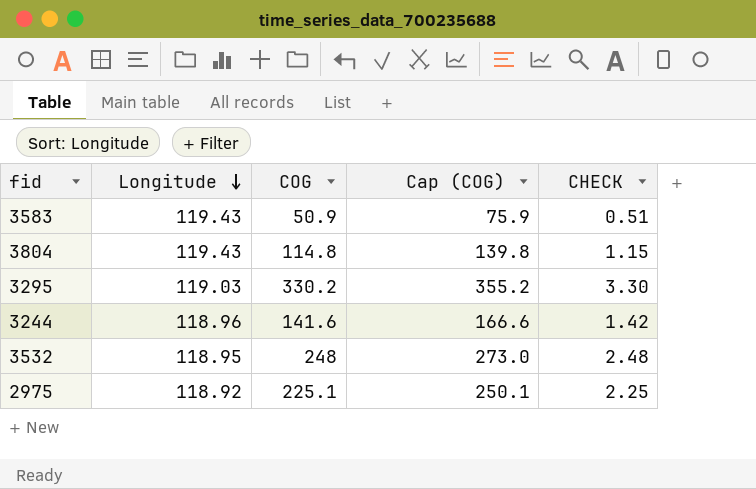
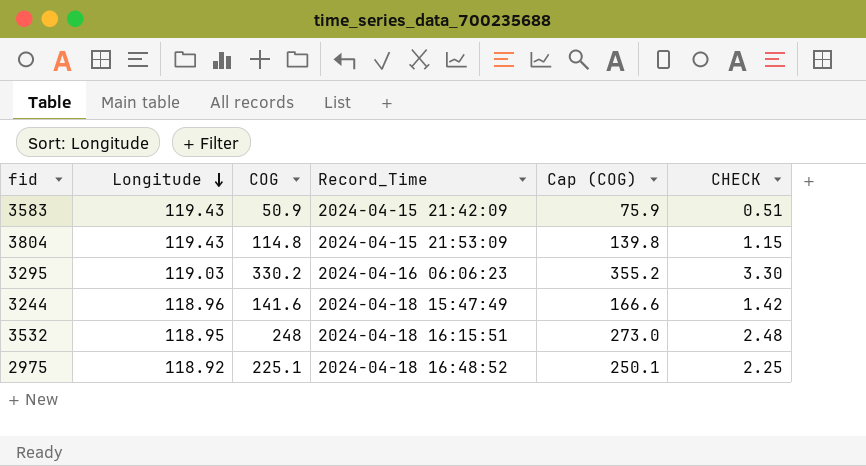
column Record_Time | position: none -> 4

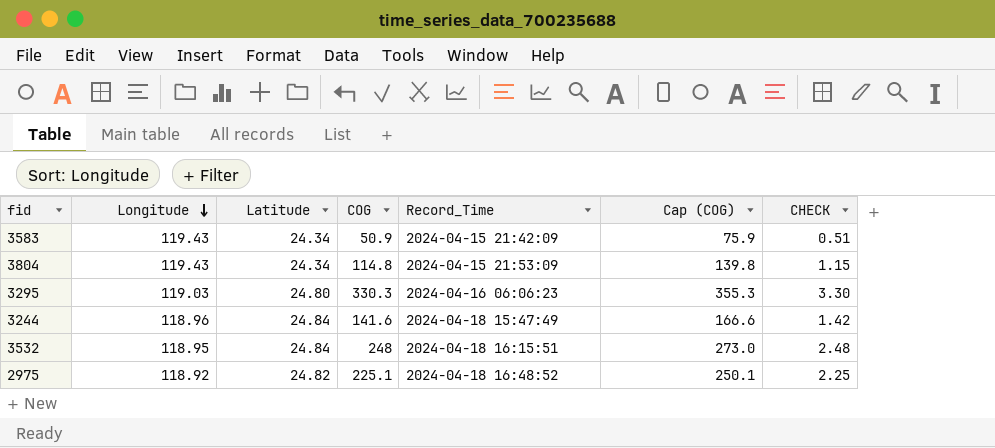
column Latitude | position: none -> 3
3295 | COG: 330.2 -> 330.3
3295 | Cap (COG): 355.2 -> 355.3

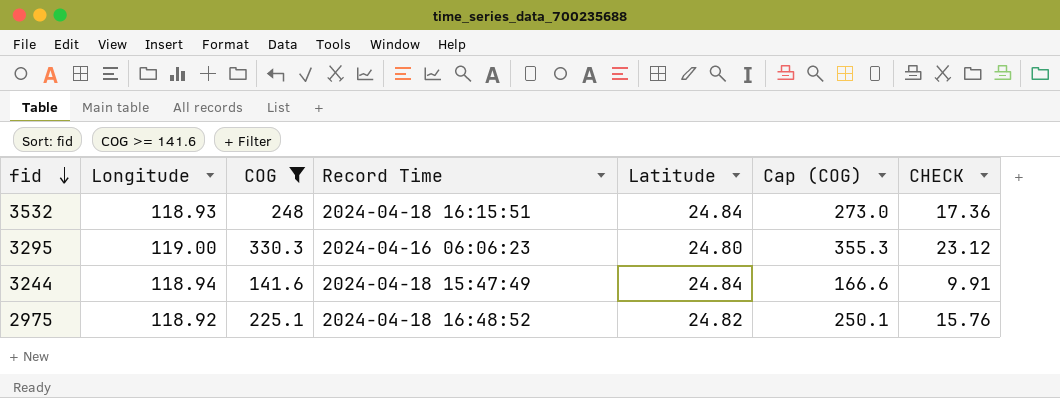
filter: none -> COG >= 141.6
row order: Longitude descending -> fid descending
column name: Record_Time -> Record Time
column Latitude | position: 3 -> 5
column CHECK | formula: [COG] * 0.01 -> [COG] * 0.07
3532 | Longitude: 118.95 -> 118.93
3295 | Longitude: 119.03 -> 119.00
3244 | Longitude: 118.96 -> 118.94

